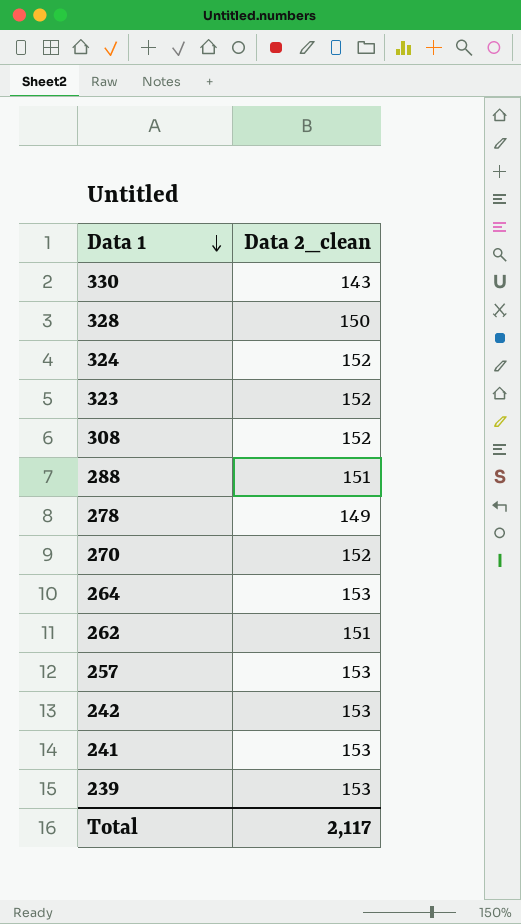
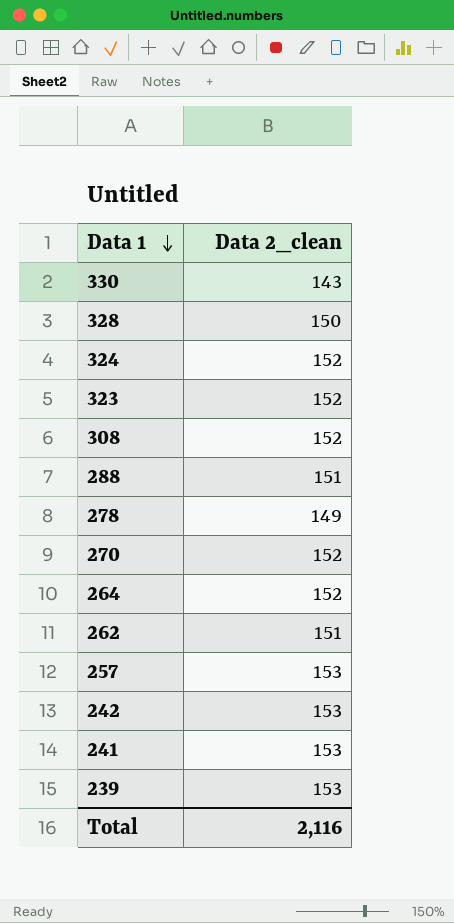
264 | Data 2_clean: 153 -> 152
Total | Data 2_clean: 2,117 -> 2,116

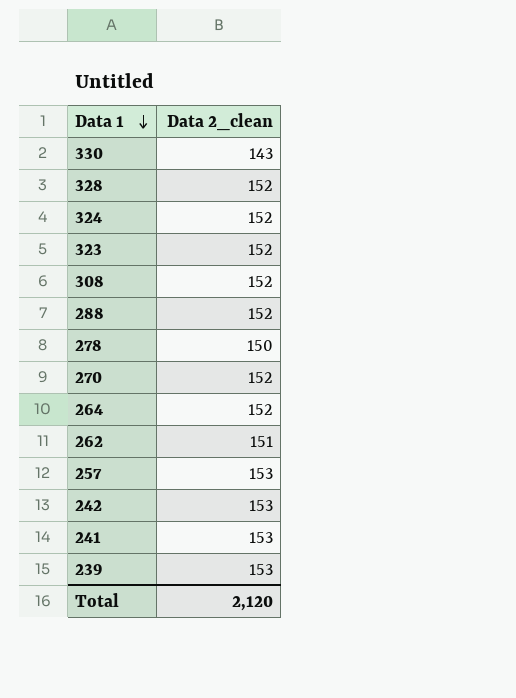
328 | Data 2_clean: 150 -> 152
288 | Data 2_clean: 151 -> 152
278 | Data 2_clean: 149 -> 150
Total | Data 2_clean: 2,116 -> 2,120

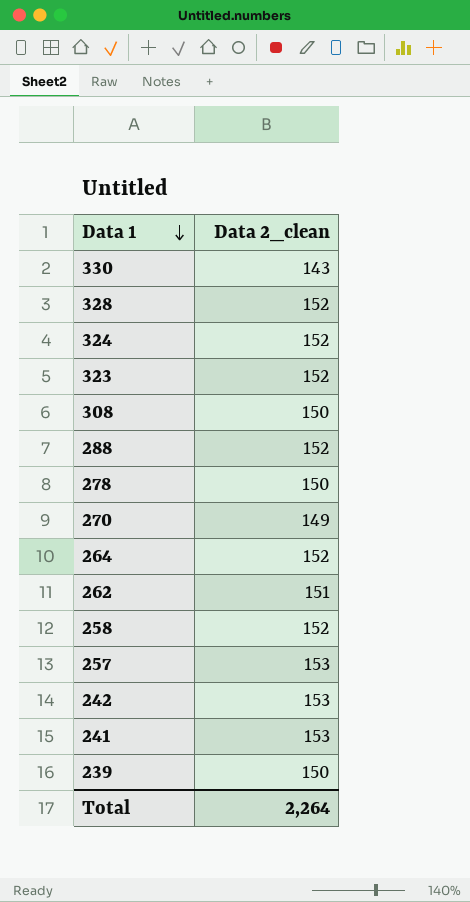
308 | Data 2_clean: 152 -> 150
270 | Data 2_clean: 152 -> 149
row 258: none -> 152
239 | Data 2_clean: 153 -> 150
Total | Data 2_clean: 2,120 -> 2,264

